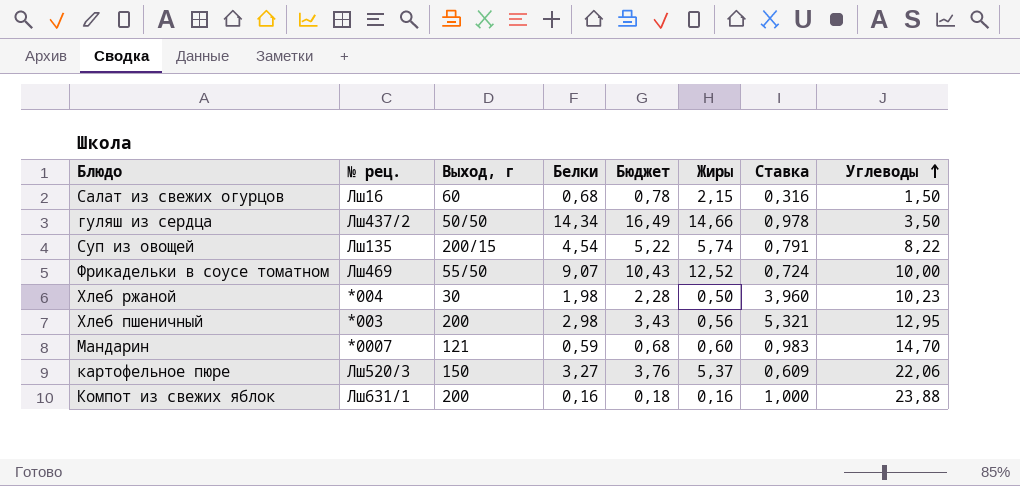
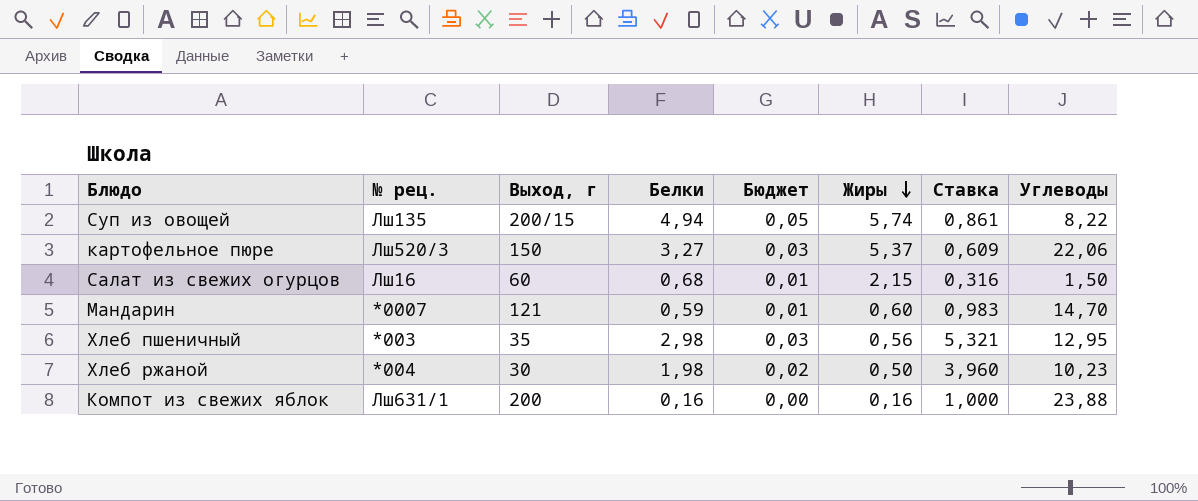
row order: Углеводы ascending -> Жиры descending
column Бюджет | formula: [Белки] * 1,15 -> [Белки] * 0,01
row гуляш из сердца: Лш437/2 | 50/50 | 14,34 | 16,49 | 14,66 | 0,978 | 3,50 -> none
row Фрикадельки в соусе томатном: Лш469 | 55/50 | 9,07 | 10,43 | 12,52 | 0,724 | 10,00 -> none
Суп из овощей | Белки: 4,54 -> 4,94
Суп из овощей | Ставка: 0,791 -> 0,861
Хлеб пшеничный | Выход, г: 200 -> 35

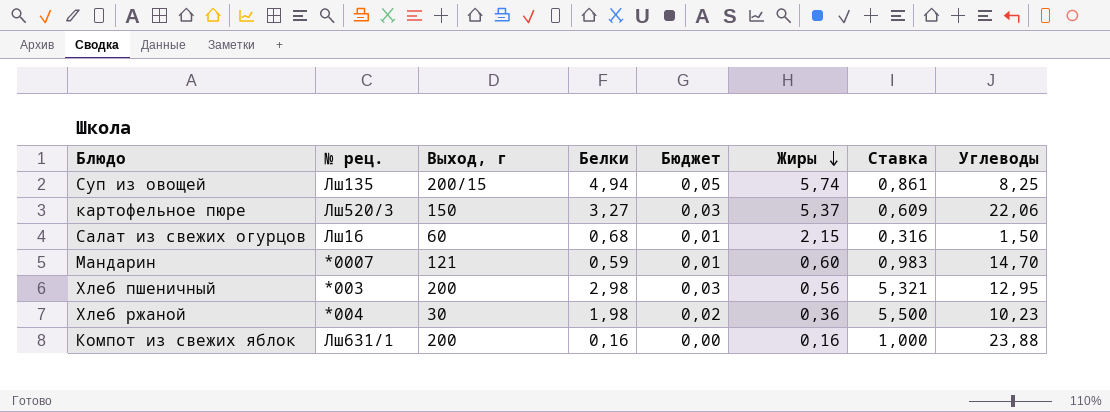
Суп из овощей | Углеводы: 8,22 -> 8,25
Хлеб пшеничный | Выход, г: 35 -> 200
Хлеб ржаной | Жиры: 0,50 -> 0,36
Хлеб ржаной | Ставка: 3,960 -> 5,500

